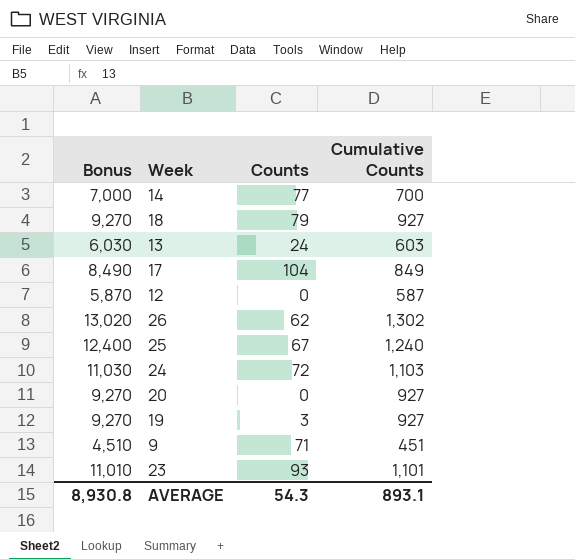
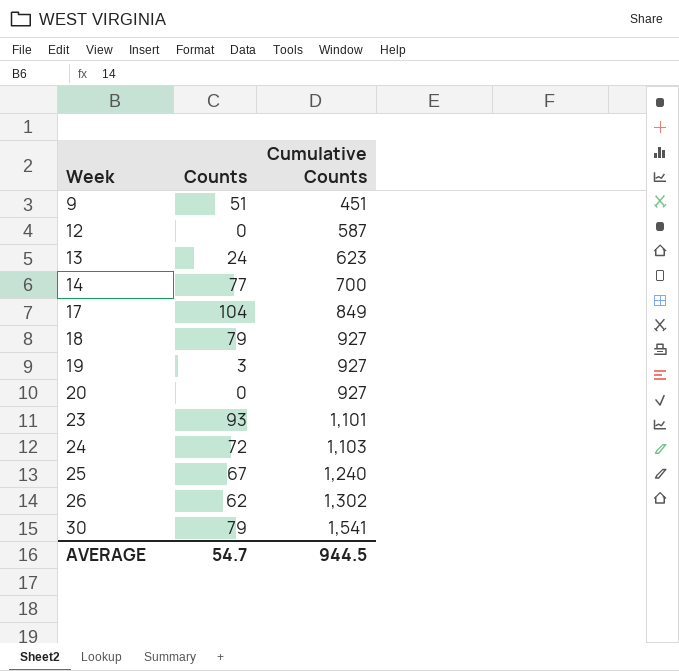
row order: none -> Week ascending
column Bonus | formula: [Cumulative Counts] * 10 -> none
9 | Counts: 71 -> 51
13 | Cumulative Counts: 603 -> 623
row 30: none -> 79 | 1,541
AVERAGE | Counts: 54.3 -> 54.7
AVERAGE | Cumulative Counts: 893.1 -> 944.5

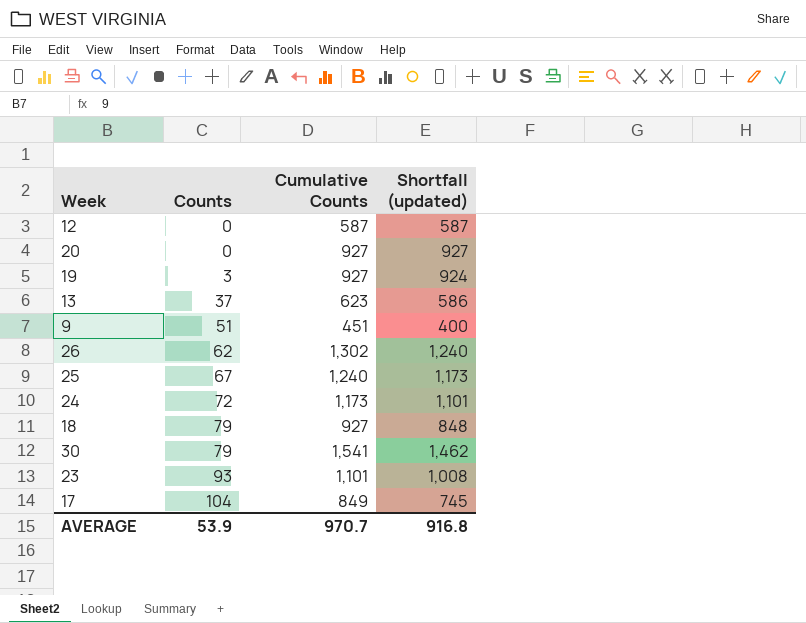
row order: Week ascending -> Counts ascending
column Shortfall (updated) | formula: none -> [Cumulative Counts] - [Counts]
row 14: 77 | 700 -> none
13 | Counts: 24 -> 37
24 | Cumulative Counts: 1,103 -> 1,173
AVERAGE | Counts: 54.7 -> 53.9
AVERAGE | Cumulative Counts: 944.5 -> 970.7

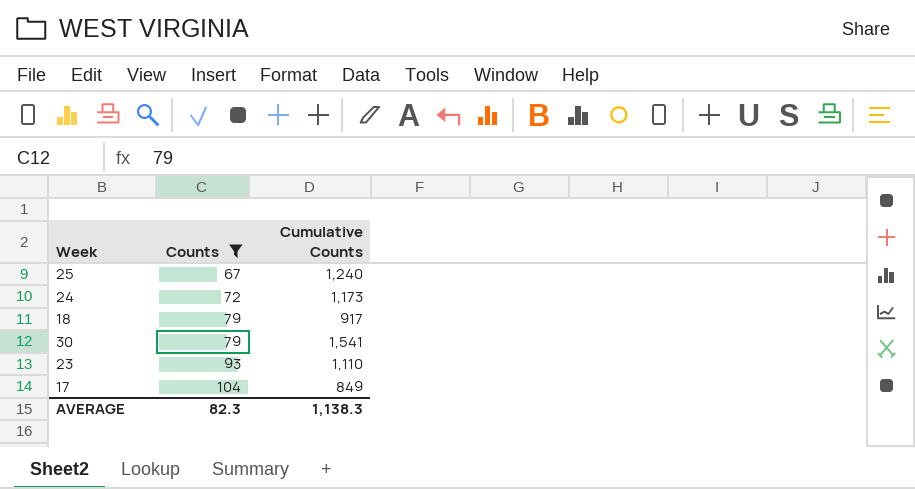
filter: none -> Counts >= 67
column Shortfall (updated) | formula: [Cumulative Counts] - [Counts] -> none
18 | Cumulative Counts: 927 -> 917
23 | Cumulative Counts: 1,101 -> 1,110
AVERAGE | Counts: 53.9 -> 82.3
AVERAGE | Cumulative Counts: 970.7 -> 1,138.3

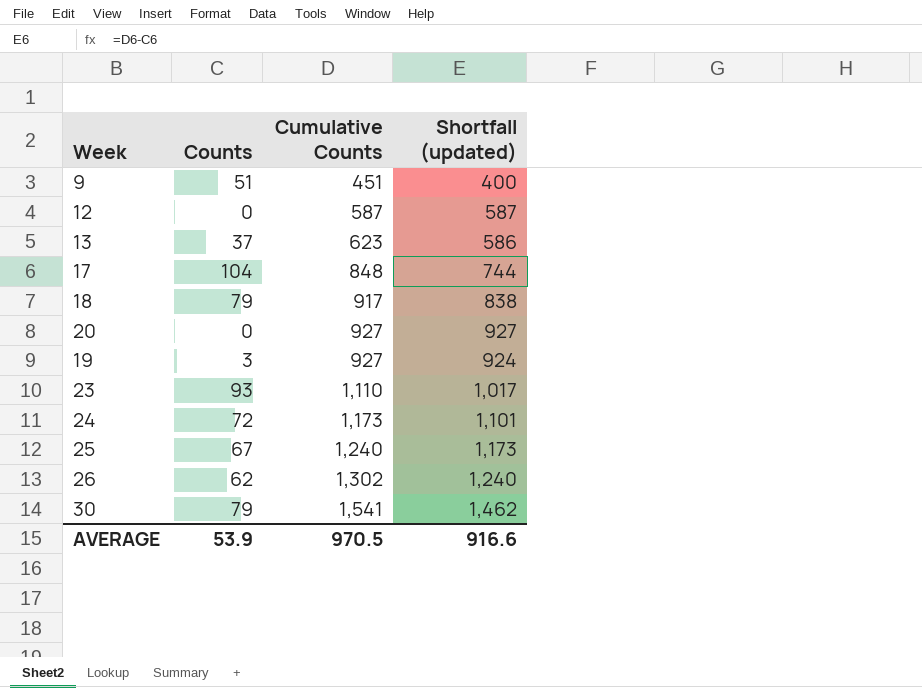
filter: Counts >= 67 -> none
row order: Counts ascending -> Cumulative Counts ascending
column Shortfall (updated) | formula: none -> [Cumulative Counts] - [Counts]
17 | Cumulative Counts: 849 -> 848
AVERAGE | Counts: 82.3 -> 53.9
AVERAGE | Cumulative Counts: 1,138.3 -> 970.5

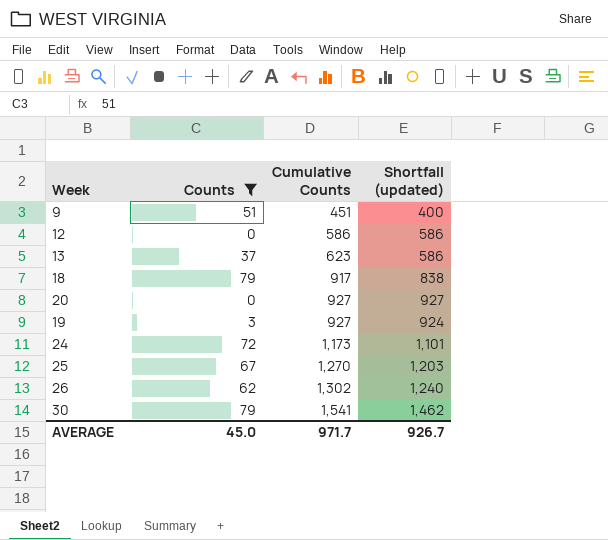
filter: none -> Counts <= 79
12 | Cumulative Counts: 587 -> 586
12 | Shortfall (updated): 587 -> 586
25 | Cumulative Counts: 1,240 -> 1,270
25 | Shortfall (updated): 1,173 -> 1,203
AVERAGE | Counts: 53.9 -> 45.0
AVERAGE | Cumulative Counts: 970.5 -> 971.7
AVERAGE | Shortfall (updated): 916.6 -> 926.7

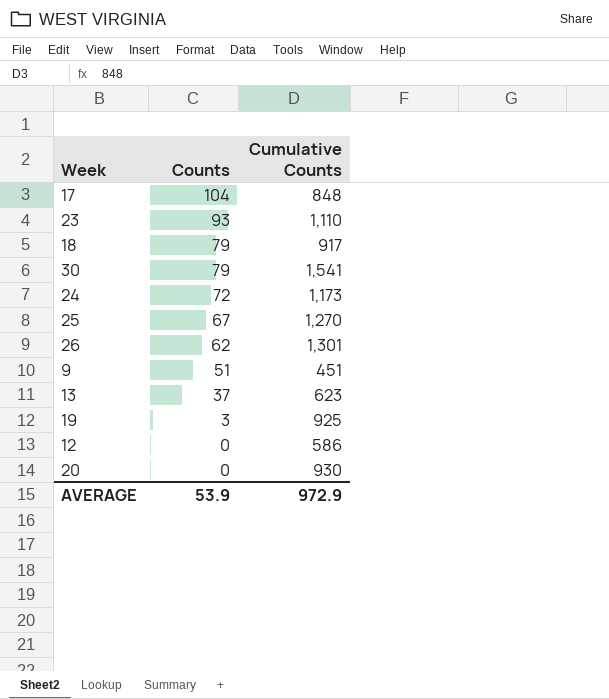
filter: Counts <= 79 -> none
row order: Cumulative Counts ascending -> Counts descending
column Shortfall (updated) | formula: [Cumulative Counts] - [Counts] -> none
26 | Cumulative Counts: 1,302 -> 1,301
19 | Cumulative Counts: 927 -> 925
20 | Cumulative Counts: 927 -> 930
AVERAGE | Counts: 45.0 -> 53.9
AVERAGE | Cumulative Counts: 971.7 -> 972.9

